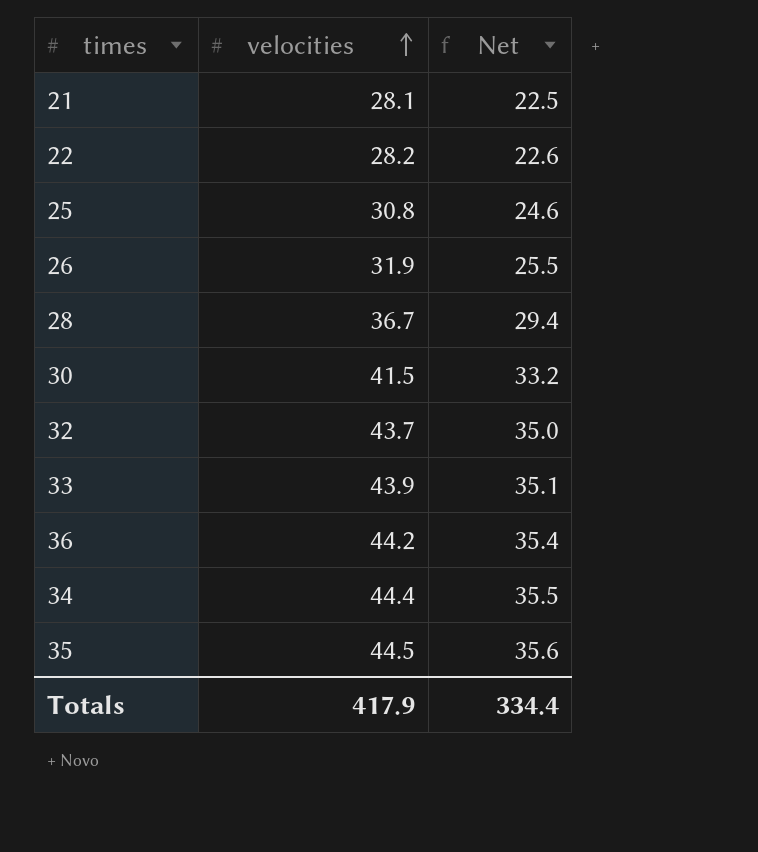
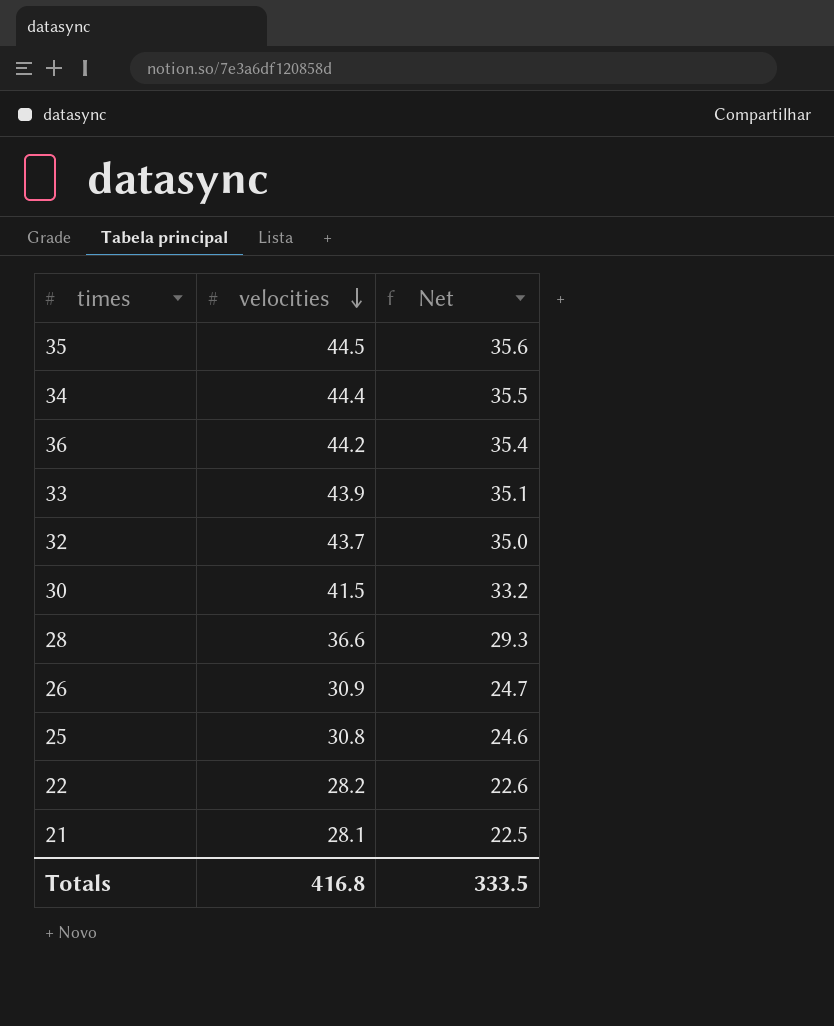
row order: velocities ascending -> velocities descending
28 | velocities: 36.7 -> 36.6
28 | Net: 29.4 -> 29.3
26 | velocities: 31.9 -> 30.9
26 | Net: 25.5 -> 24.7
Totals | velocities: 417.9 -> 416.8
Totals | Net: 334.4 -> 333.5

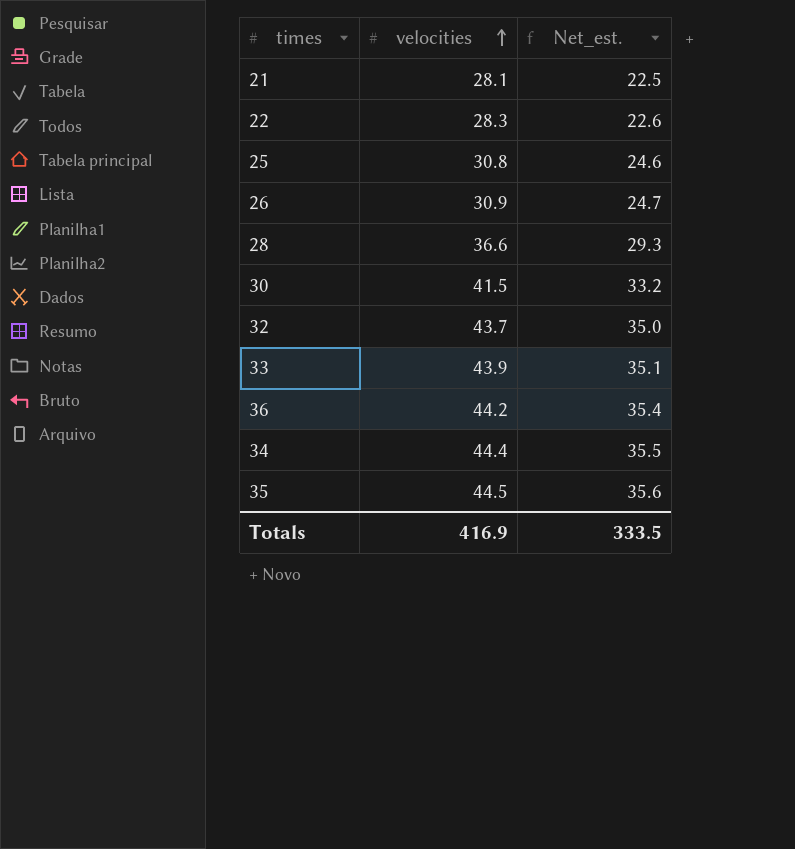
row order: velocities descending -> velocities ascending
column name: Net -> Net_est.
22 | velocities: 28.2 -> 28.3
Totals | velocities: 416.8 -> 416.9

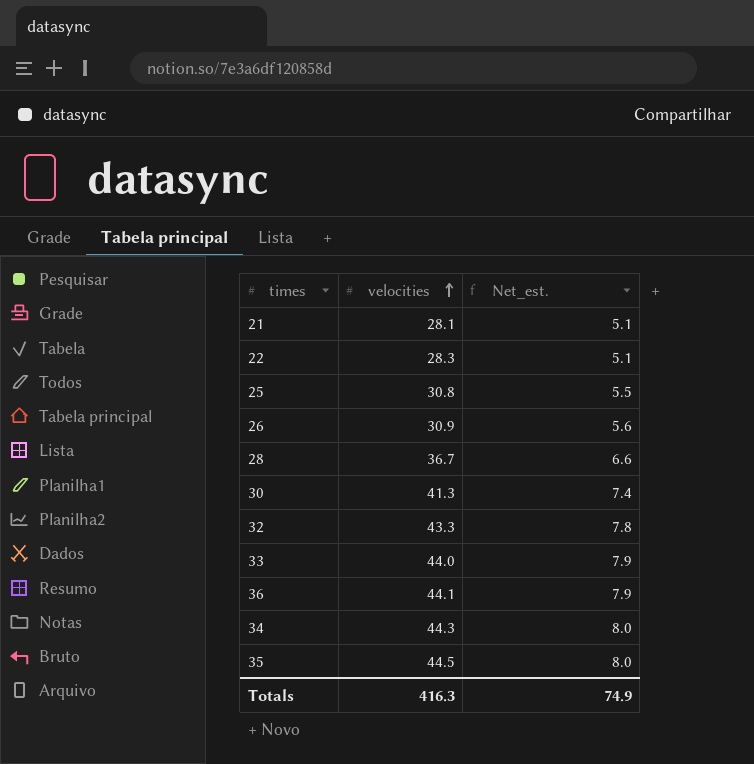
column Net_est. | formula: [velocities] * 0.8 -> [velocities] * 0.18
28 | velocities: 36.6 -> 36.7
30 | velocities: 41.5 -> 41.3
32 | velocities: 43.7 -> 43.3
33 | velocities: 43.9 -> 44.0
36 | velocities: 44.2 -> 44.1
34 | velocities: 44.4 -> 44.3
Totals | velocities: 416.9 -> 416.3
Totals | Net_est.: 333.5 -> 74.9

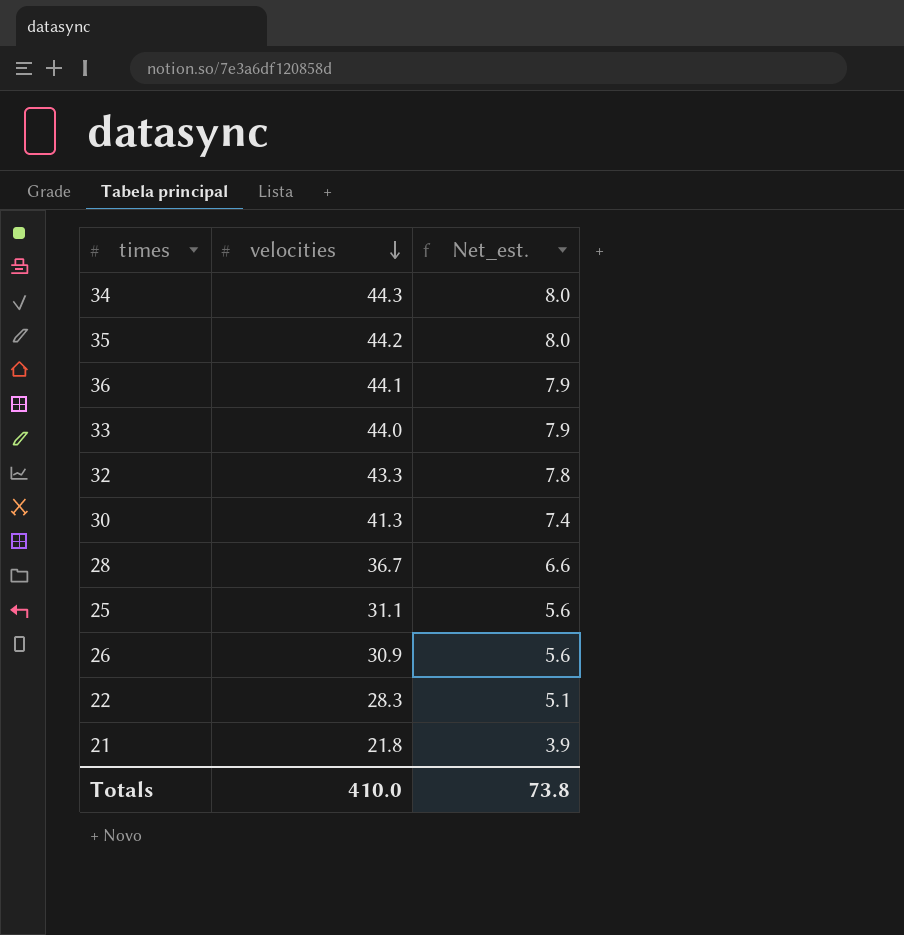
row order: velocities ascending -> velocities descending
35 | velocities: 44.5 -> 44.2
25 | velocities: 30.8 -> 31.1
25 | Net_est.: 5.5 -> 5.6
21 | velocities: 28.1 -> 21.8
21 | Net_est.: 5.1 -> 3.9
Totals | velocities: 416.3 -> 410.0
Totals | Net_est.: 74.9 -> 73.8

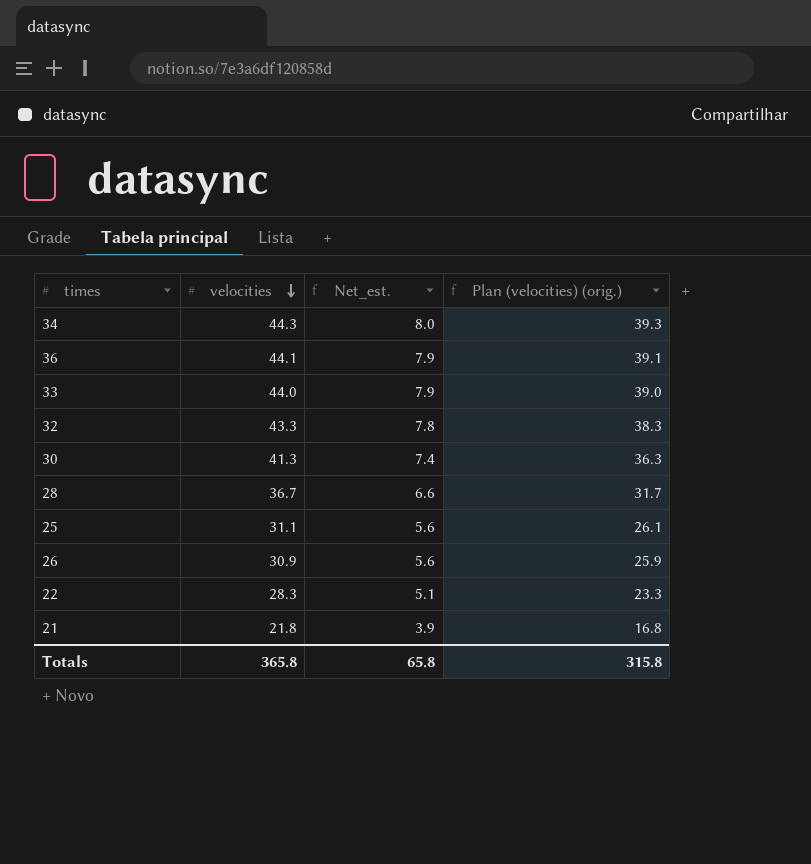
column Plan (velocities) (orig.) | formula: none -> [velocities] - 5
row 35: 44.2 | 8.0 -> none
Totals | velocities: 410.0 -> 365.8
Totals | Net_est.: 73.8 -> 65.8

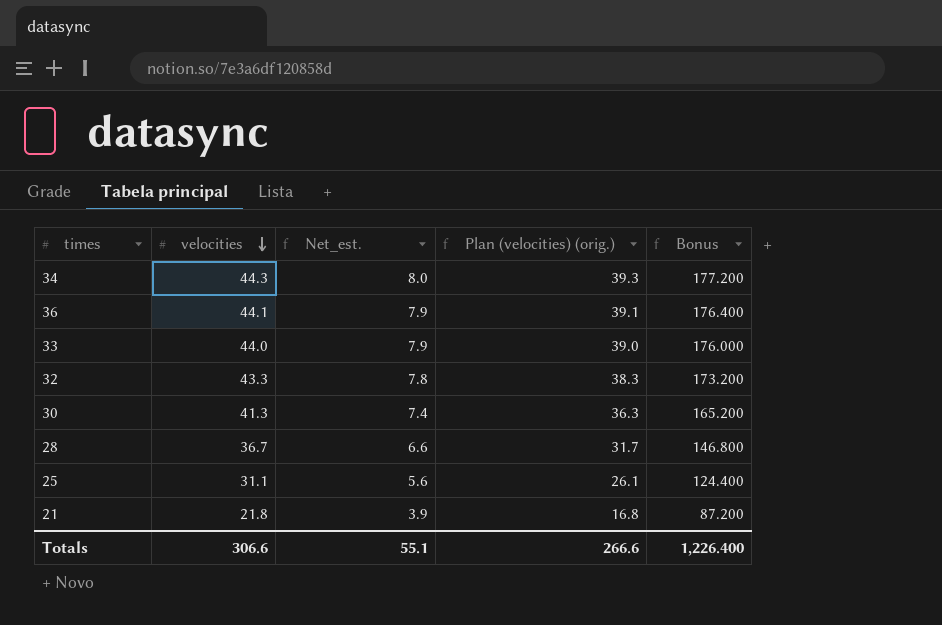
column Bonus | formula: none -> [velocities] * 4
row 26: 30.9 | 5.6 | 25.9 -> none
row 22: 28.3 | 5.1 | 23.3 -> none
Totals | velocities: 365.8 -> 306.6
Totals | Net_est.: 65.8 -> 55.1
Totals | Plan (velocities) (orig.): 315.8 -> 266.6

